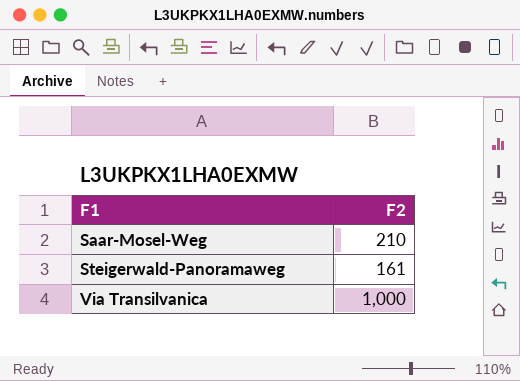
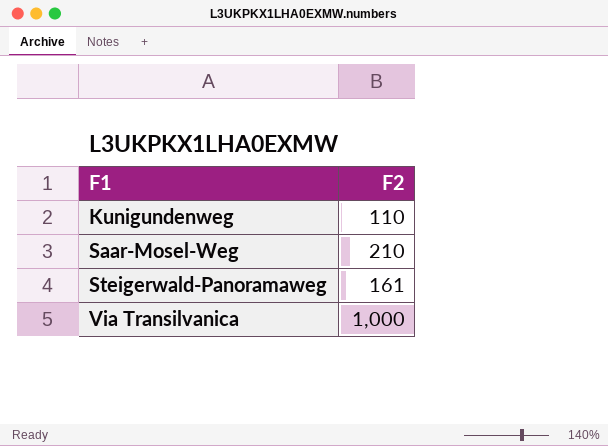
row Kunigundenweg: none -> 110

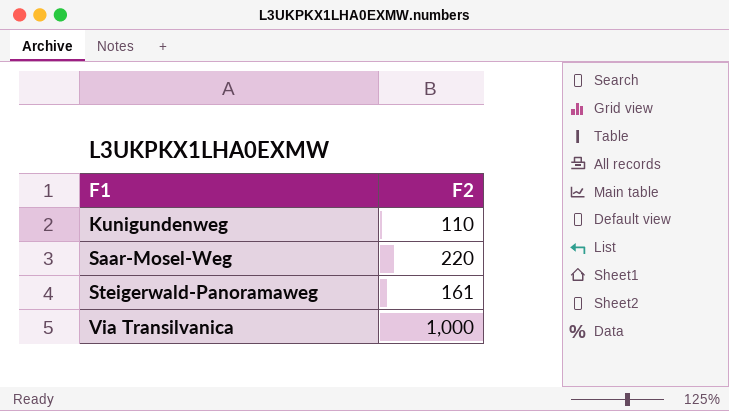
Saar-Mosel-Weg | F2: 210 -> 220

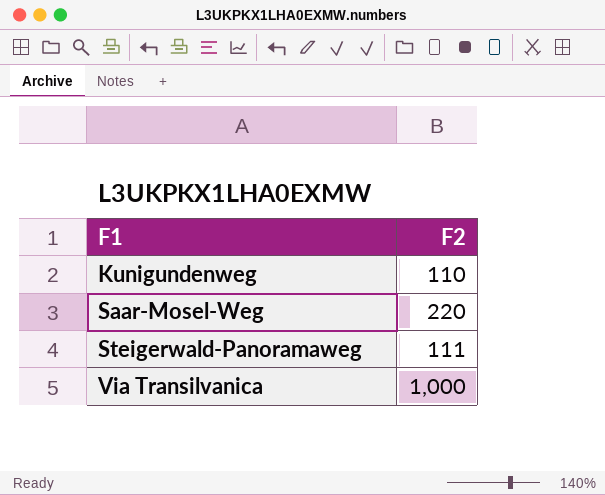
Steigerwald-Panoramaweg | F2: 161 -> 111

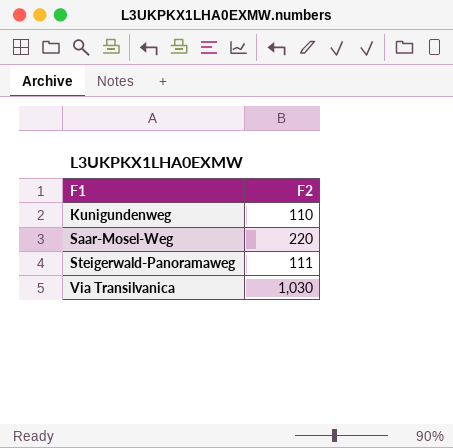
Via Transilvanica | F2: 1,000 -> 1,030

